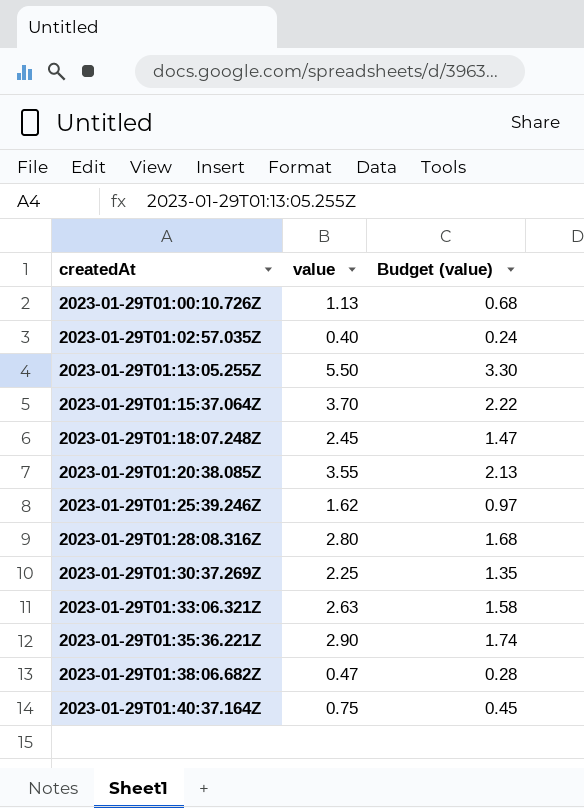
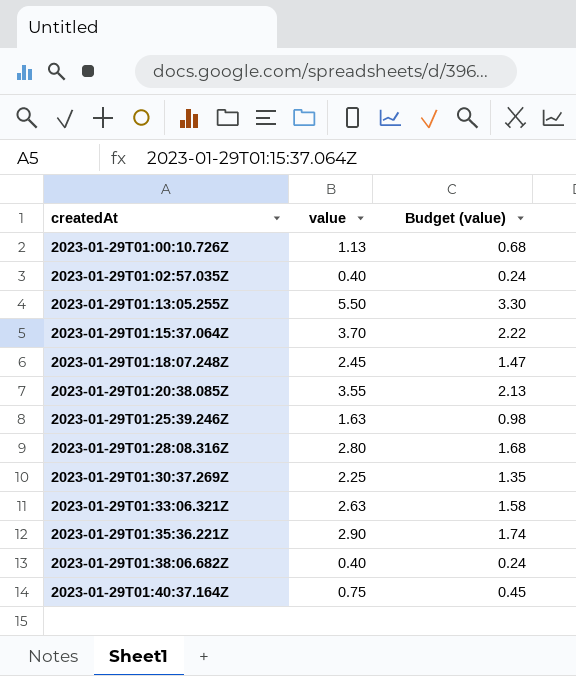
2023-01-29T01:25:39.246Z | value: 1.62 -> 1.63
2023-01-29T01:25:39.246Z | Budget (value): 0.97 -> 0.98
2023-01-29T01:38:06.682Z | value: 0.47 -> 0.40
2023-01-29T01:38:06.682Z | Budget (value): 0.28 -> 0.24

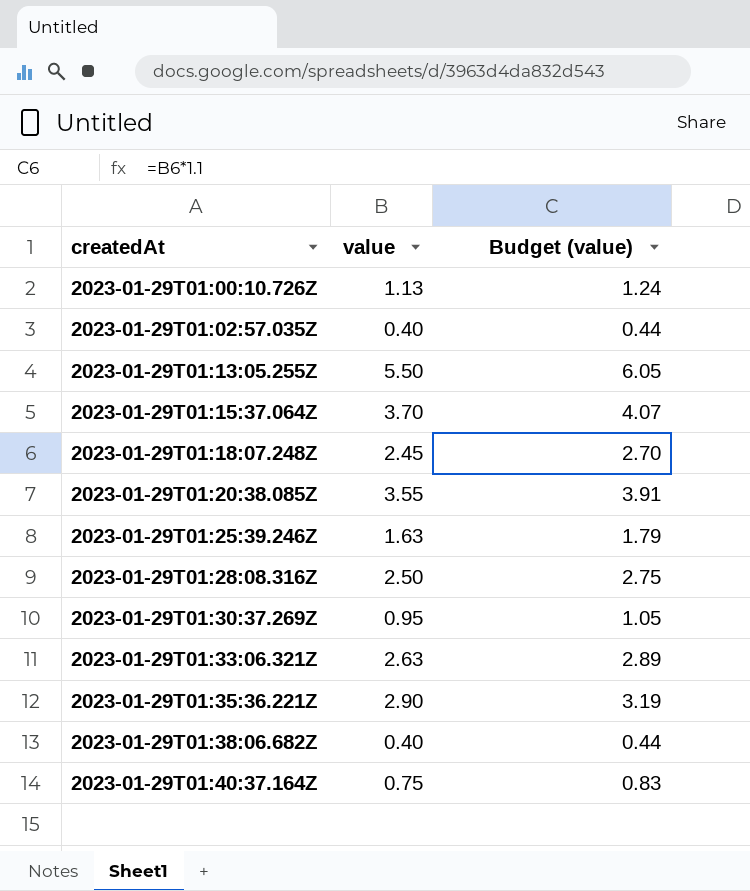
column Budget (value) | formula: [value] * 0.6 -> [value] * 1.1
2023-01-29T01:28:08.316Z | value: 2.80 -> 2.50
2023-01-29T01:30:37.269Z | value: 2.25 -> 0.95

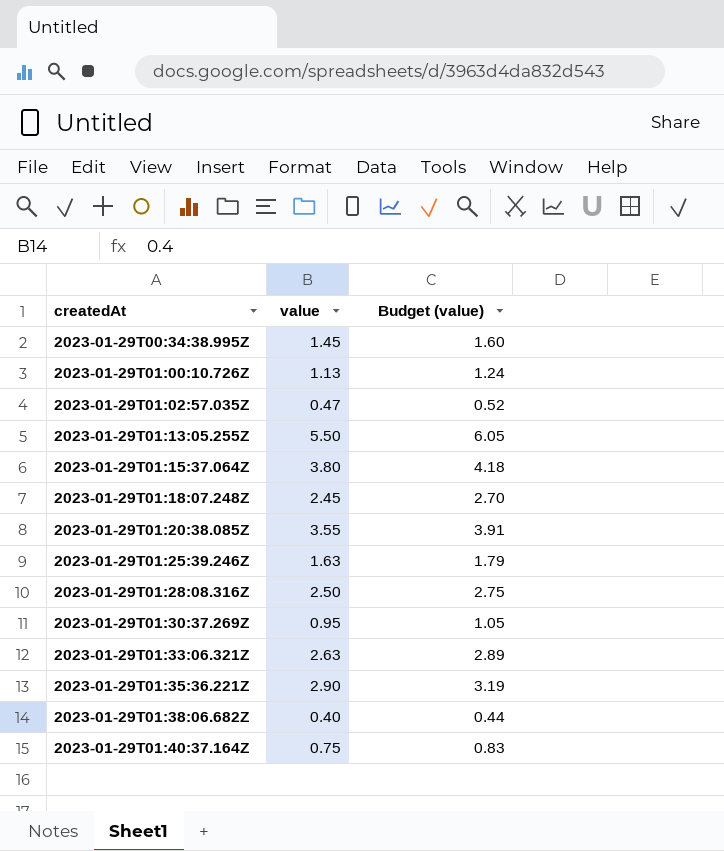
row 2023-01-29T00:34:38.995Z: none -> 1.45 | 1.60
2023-01-29T01:02:57.035Z | value: 0.40 -> 0.47
2023-01-29T01:02:57.035Z | Budget (value): 0.44 -> 0.52
2023-01-29T01:15:37.064Z | value: 3.70 -> 3.80
2023-01-29T01:15:37.064Z | Budget (value): 4.07 -> 4.18

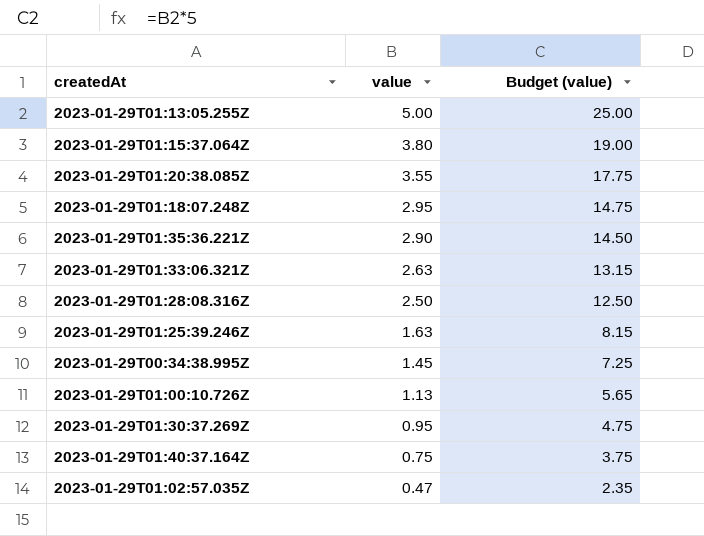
row order: createdAt ascending -> value descending
column Budget (value) | formula: [value] * 1.1 -> [value] * 5
row 2023-01-29T01:38:06.682Z: 0.40 | 0.44 -> none
2023-01-29T01:13:05.255Z | value: 5.50 -> 5.00
2023-01-29T01:18:07.248Z | value: 2.45 -> 2.95

